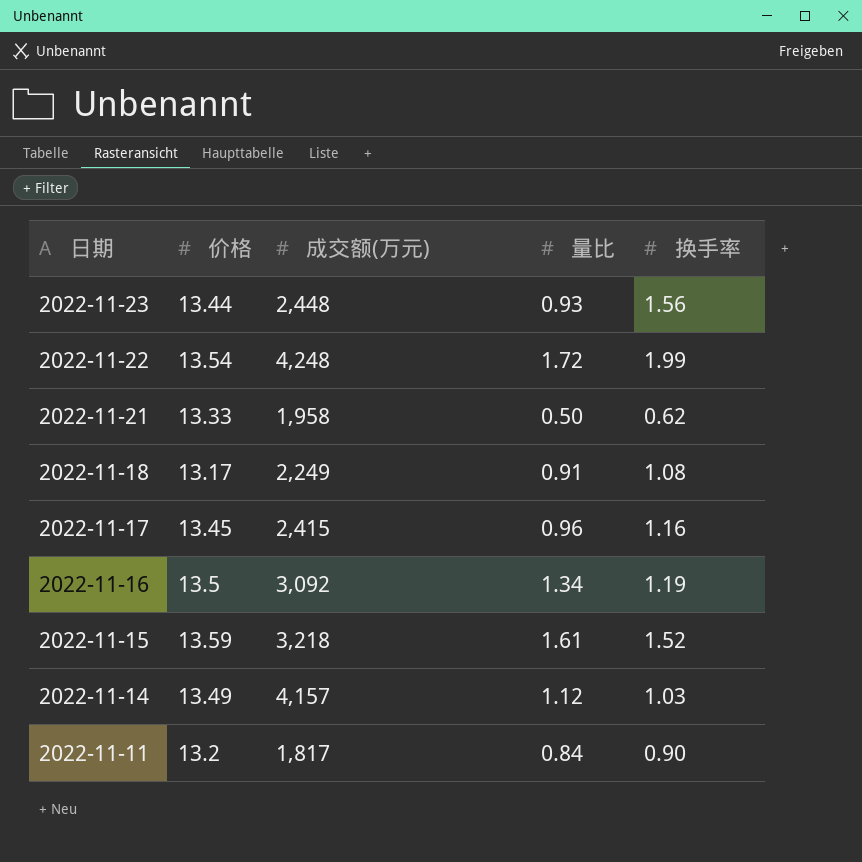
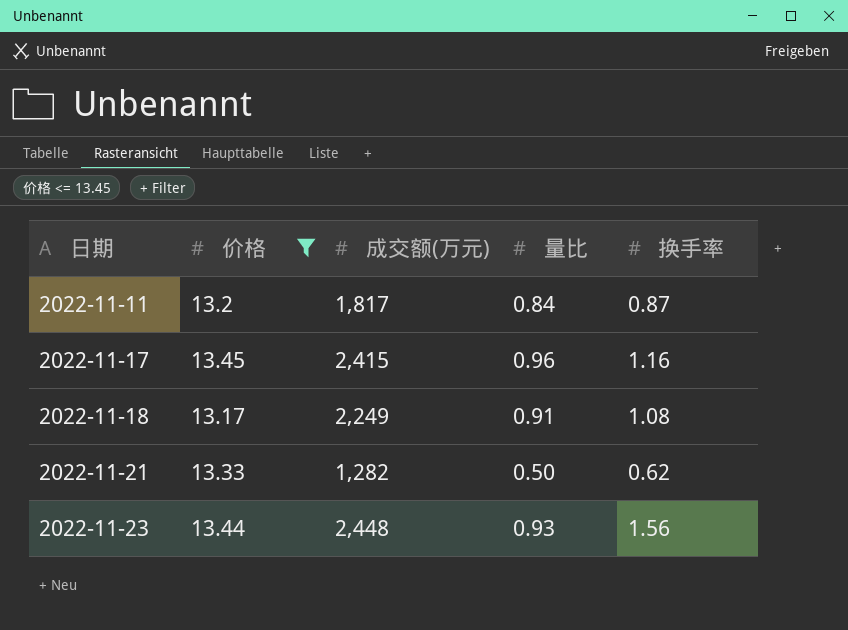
filter: none -> 价格 <= 13.45
row order: 日期 descending -> 日期 ascending
2022-11-11 | 换手率: 0.90 -> 0.87
2022-11-21 | 成交额(万元): 1,958 -> 1,282

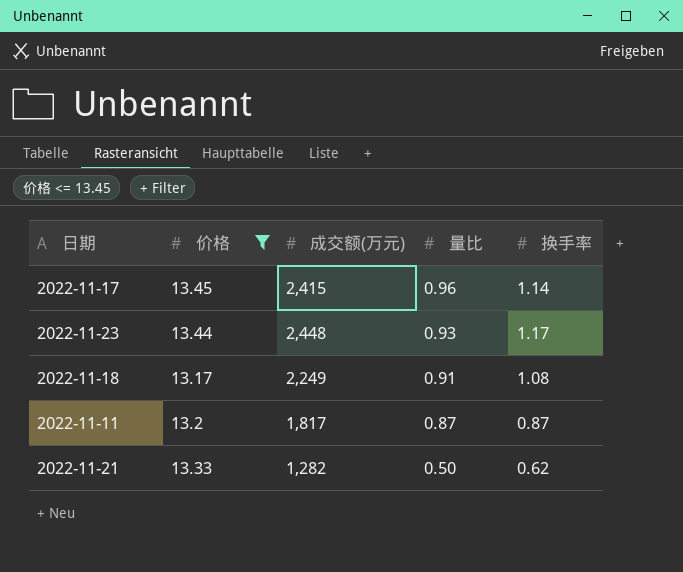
row order: 日期 ascending -> 量比 descending
2022-11-17 | 换手率: 1.16 -> 1.14
2022-11-23 | 换手率: 1.56 -> 1.17
2022-11-11 | 量比: 0.84 -> 0.87

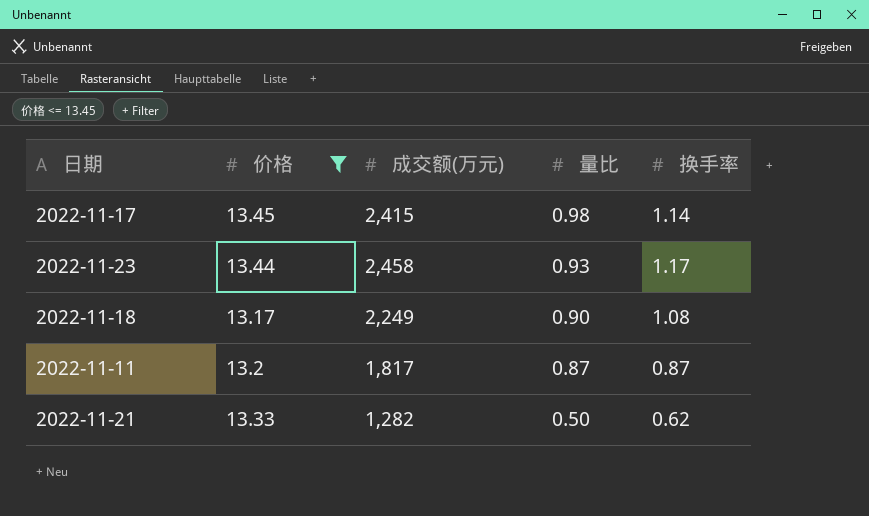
2022-11-17 | 量比: 0.96 -> 0.98
2022-11-23 | 成交额(万元): 2,448 -> 2,458
2022-11-18 | 量比: 0.91 -> 0.90

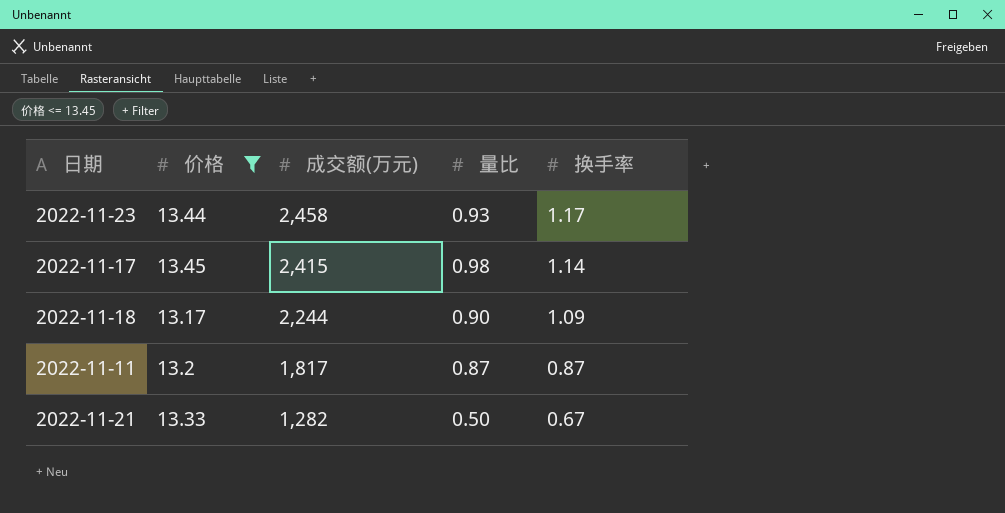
row order: 量比 descending -> 成交额(万元) descending
2022-11-18 | 成交额(万元): 2,249 -> 2,244
2022-11-18 | 换手率: 1.08 -> 1.09
2022-11-21 | 换手率: 0.62 -> 0.67

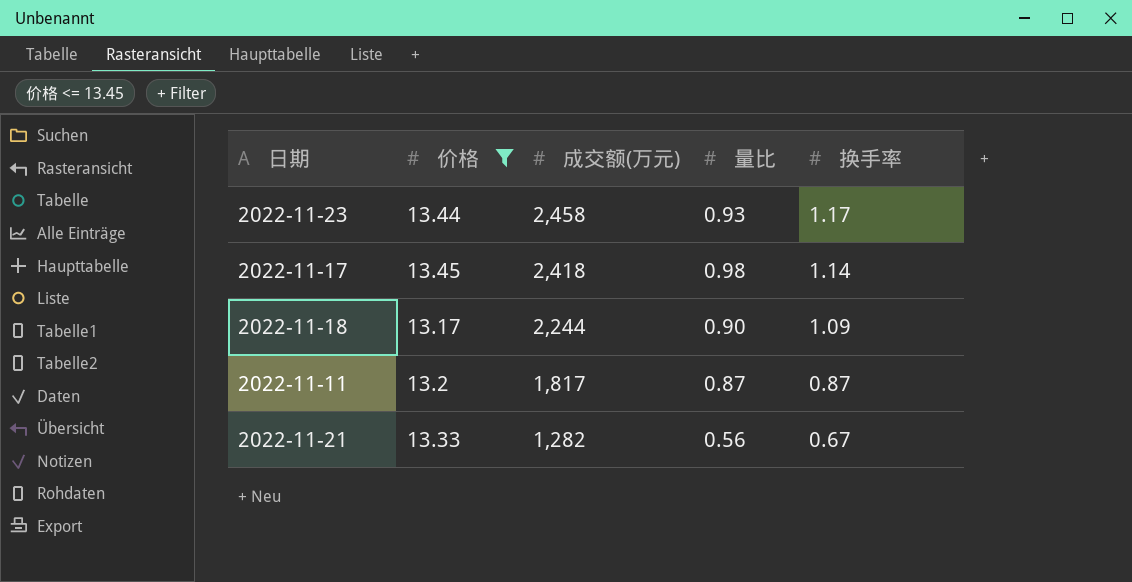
2022-11-17 | 成交额(万元): 2,415 -> 2,418
2022-11-21 | 量比: 0.50 -> 0.56

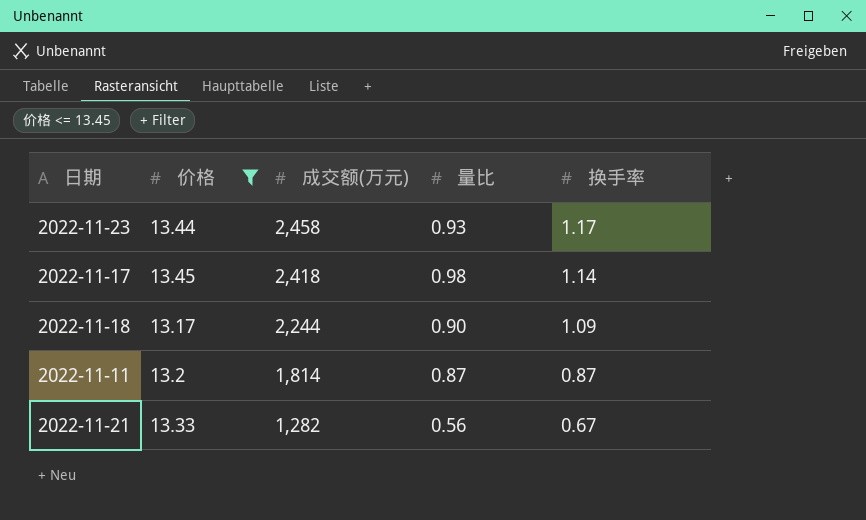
2022-11-11 | 成交额(万元): 1,817 -> 1,814

